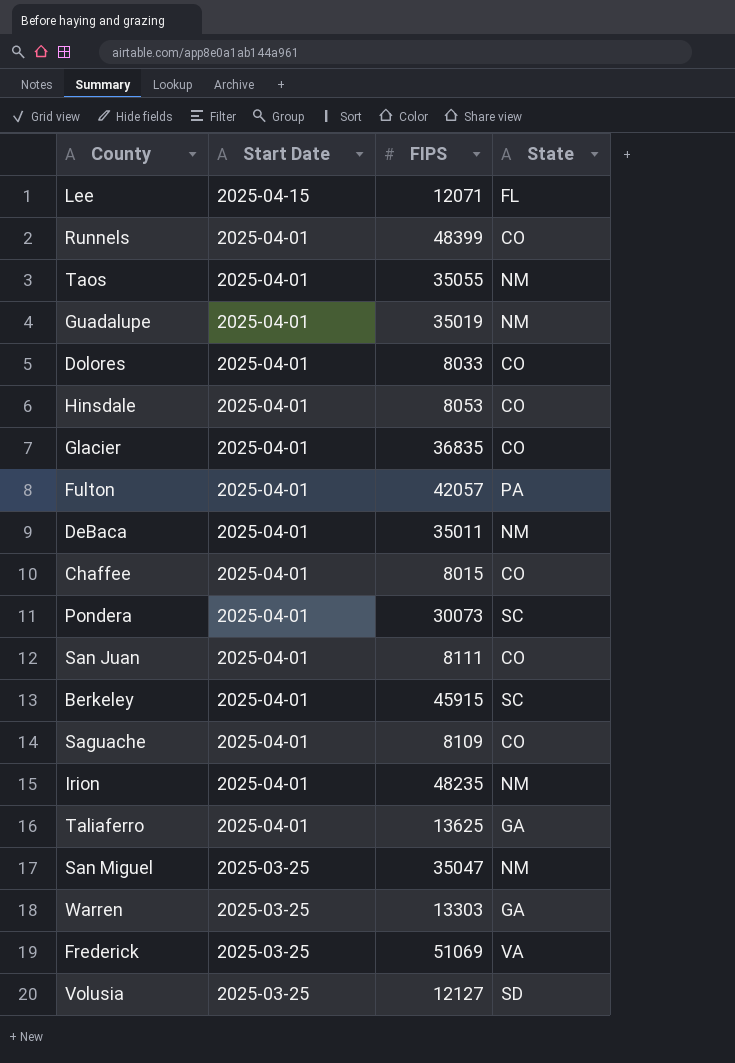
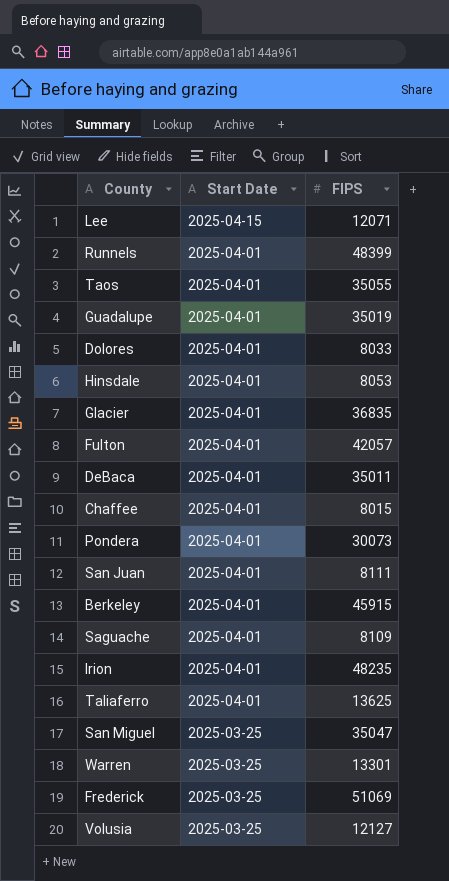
column State | position: 4 -> none
Warren | FIPS: 13303 -> 13301

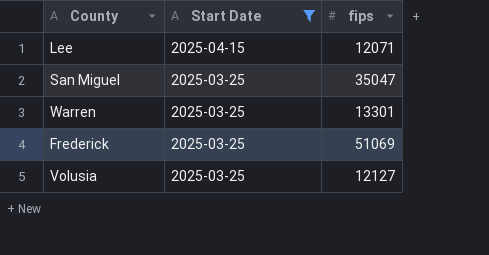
filter: none -> Start Date != 2025-04-01
column name: FIPS -> fips

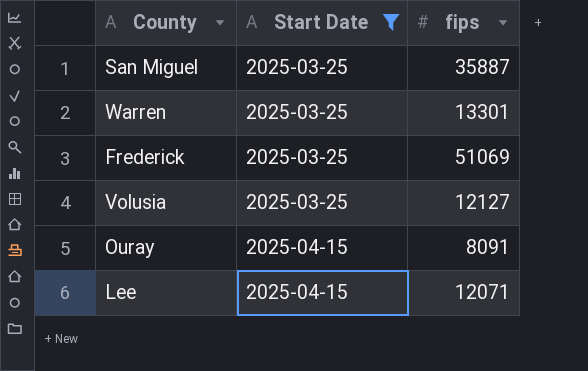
row order: Start Date descending -> Start Date ascending
San Miguel | fips: 35047 -> 35887
row Ouray: none -> 2025-04-15 | 8091

